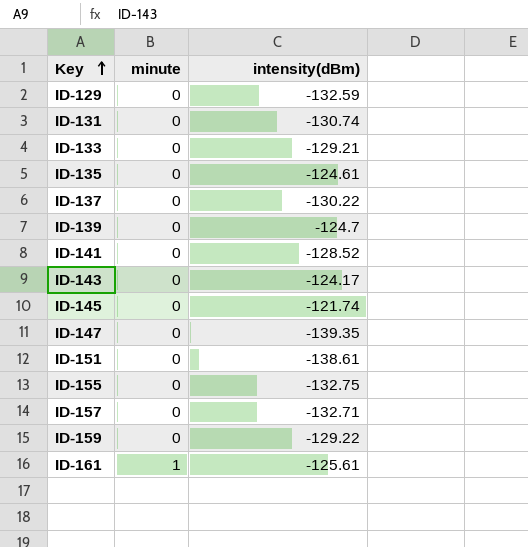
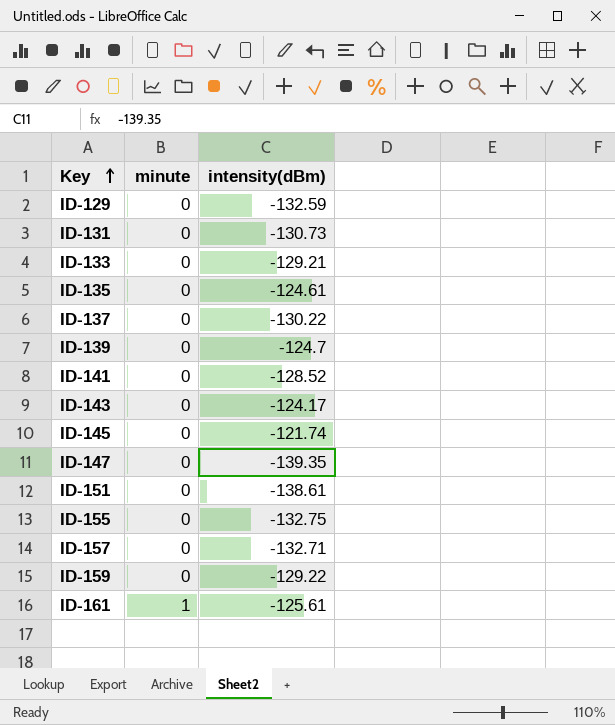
ID-131 | intensity(dBm): -130.74 -> -130.73

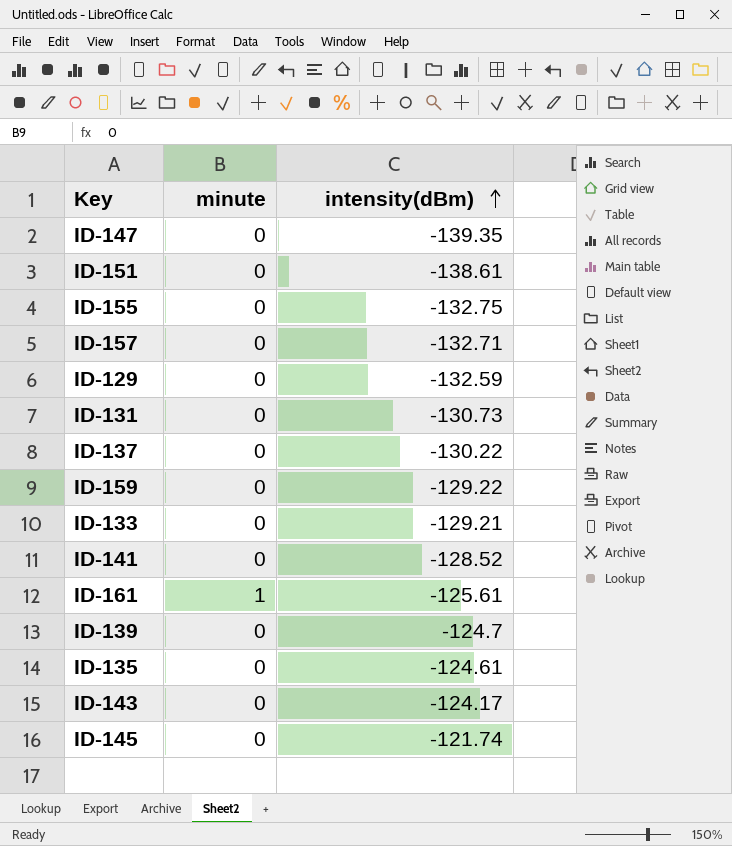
row order: Key ascending -> intensity(dBm) ascending

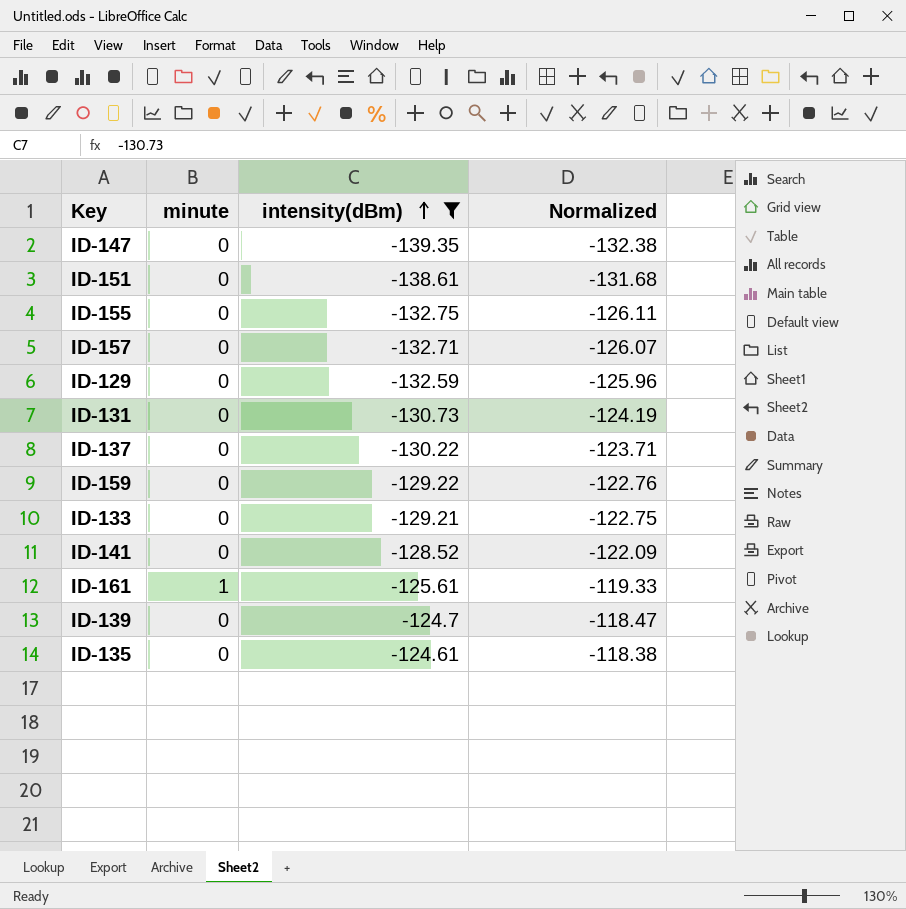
filter: none -> intensity(dBm) <= -124.61
column Normalized | formula: none -> [intensity(dBm)] * 0.95

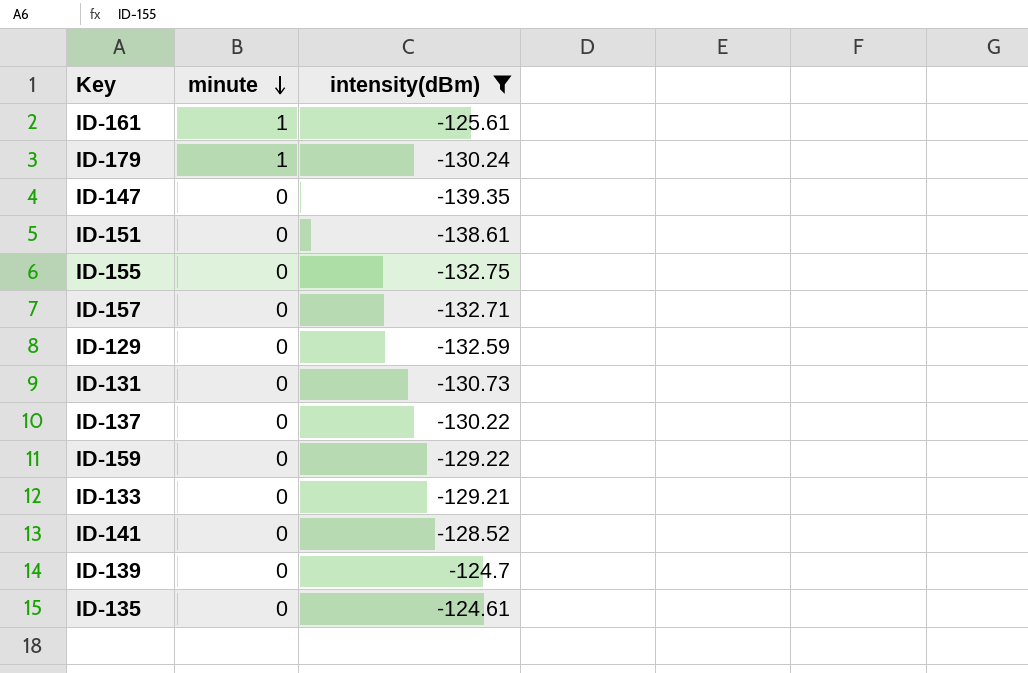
row order: intensity(dBm) ascending -> minute descending
column Normalized | formula: [intensity(dBm)] * 0.95 -> none
row ID-179: none -> 1 | -130.24

